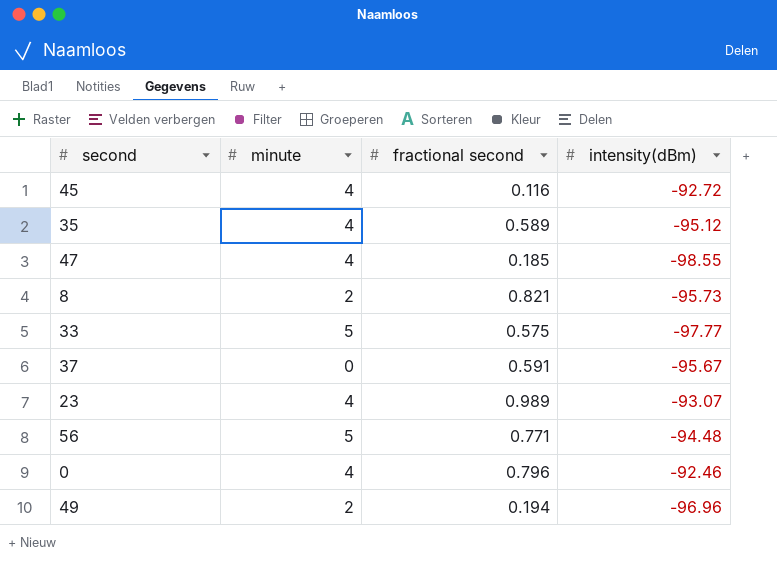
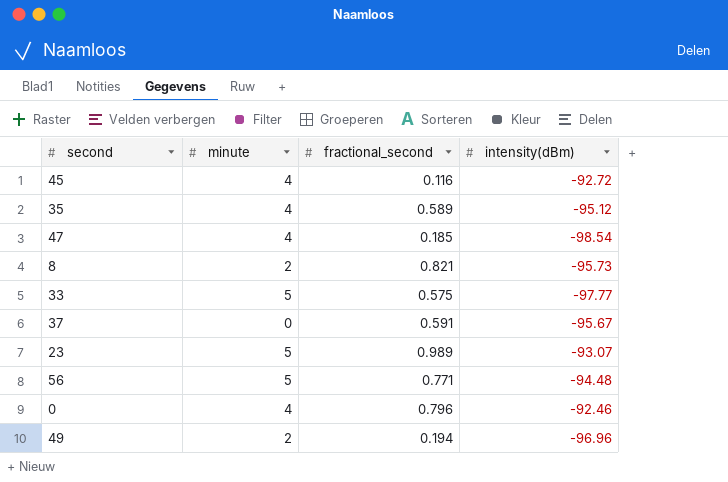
column name: fractional second -> fractional_second
47 | intensity(dBm): -98.55 -> -98.54
23 | minute: 4 -> 5

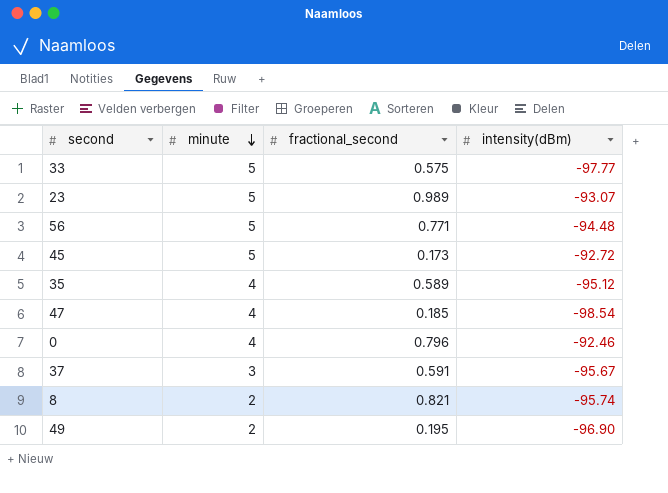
row order: none -> minute descending
45 | minute: 4 -> 5
45 | fractional_second: 0.116 -> 0.173
37 | minute: 0 -> 3
8 | intensity(dBm): -95.73 -> -95.74
49 | fractional_second: 0.194 -> 0.195
49 | intensity(dBm): -96.96 -> -96.90

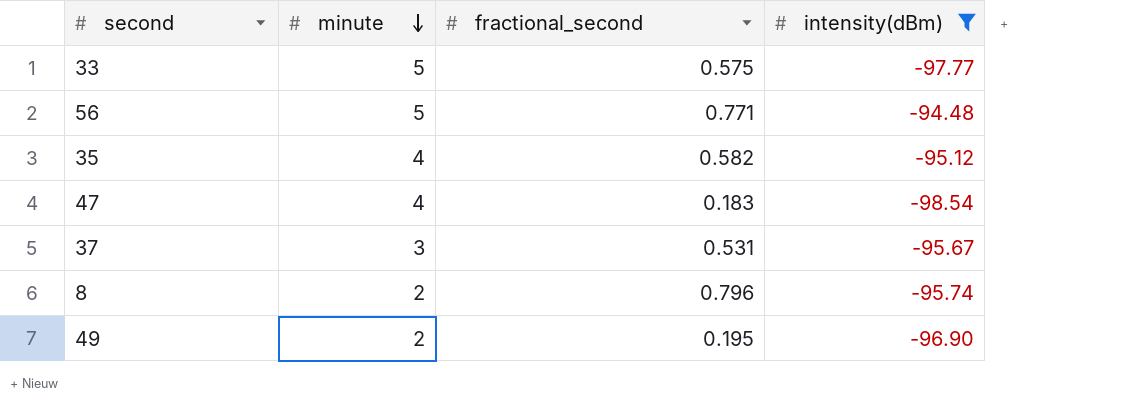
filter: none -> intensity(dBm) <= -94.48
35 | fractional_second: 0.589 -> 0.582
47 | fractional_second: 0.185 -> 0.183
37 | fractional_second: 0.591 -> 0.531
8 | fractional_second: 0.821 -> 0.796

